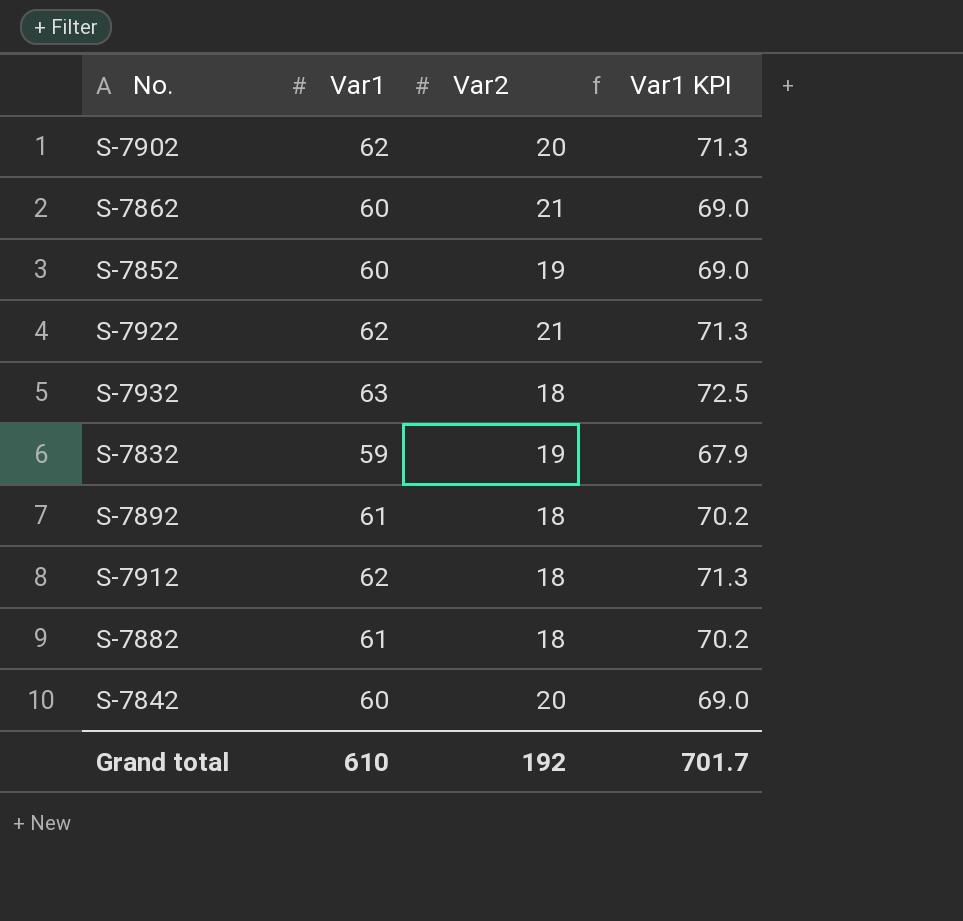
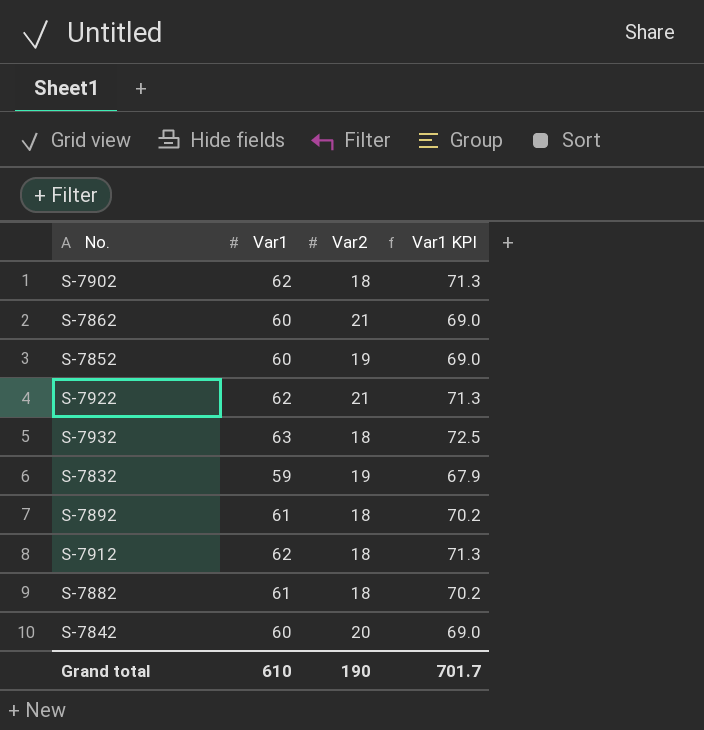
S-7902 | Var2: 20 -> 18
Grand total | Var2: 192 -> 190

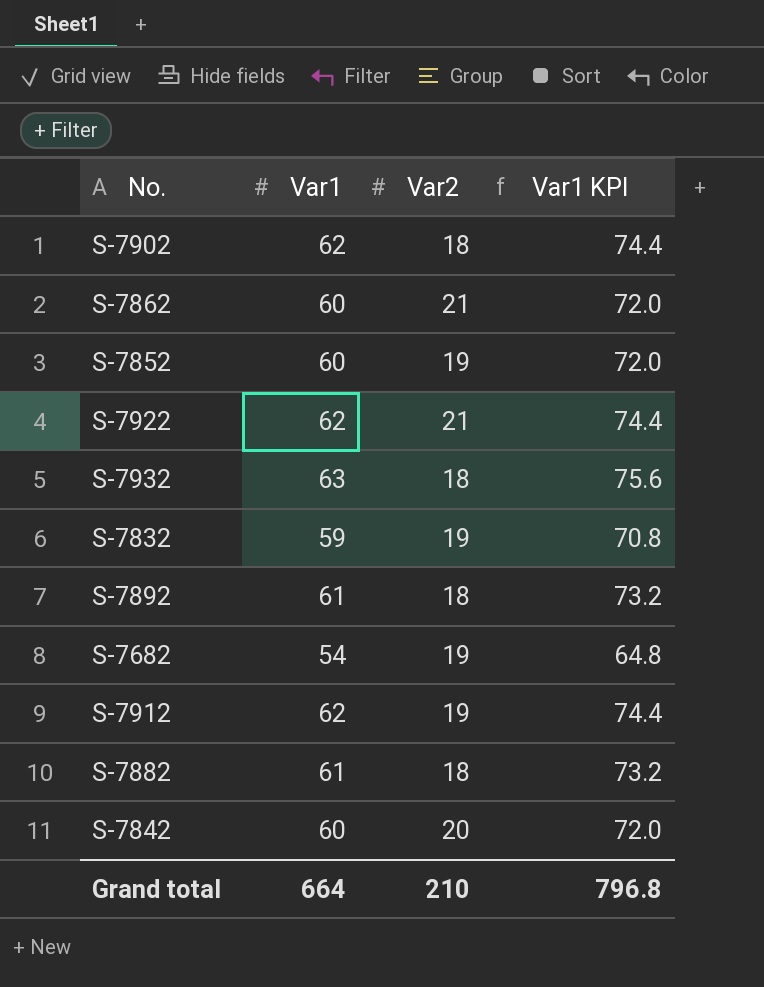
column Var1 KPI | formula: [Var1] * 1.15 -> [Var1] * 1.2
row S-7682: none -> 54 | 19 | 64.8
S-7912 | Var2: 18 -> 19
Grand total | Var1: 610 -> 664
Grand total | Var2: 190 -> 210
Grand total | Var1 KPI: 701.7 -> 796.8

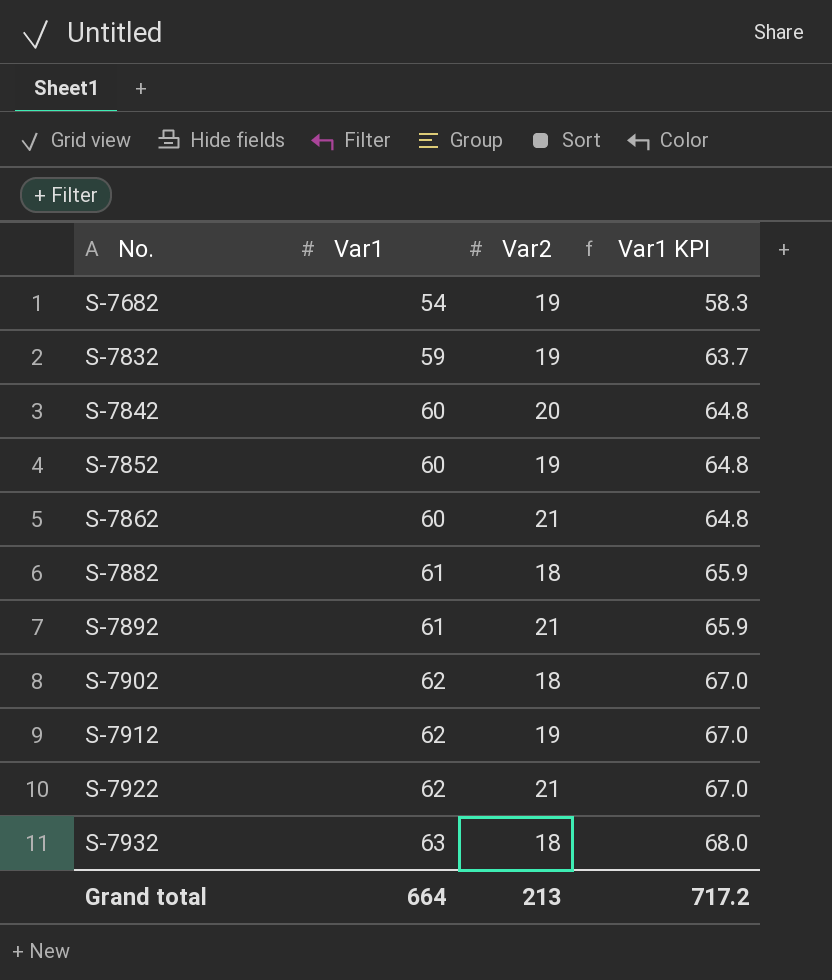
row order: none -> No. ascending
column Var1 KPI | formula: [Var1] * 1.2 -> [Var1] * 1.08
S-7892 | Var2: 18 -> 21
Grand total | Var2: 210 -> 213
Grand total | Var1 KPI: 796.8 -> 717.2

